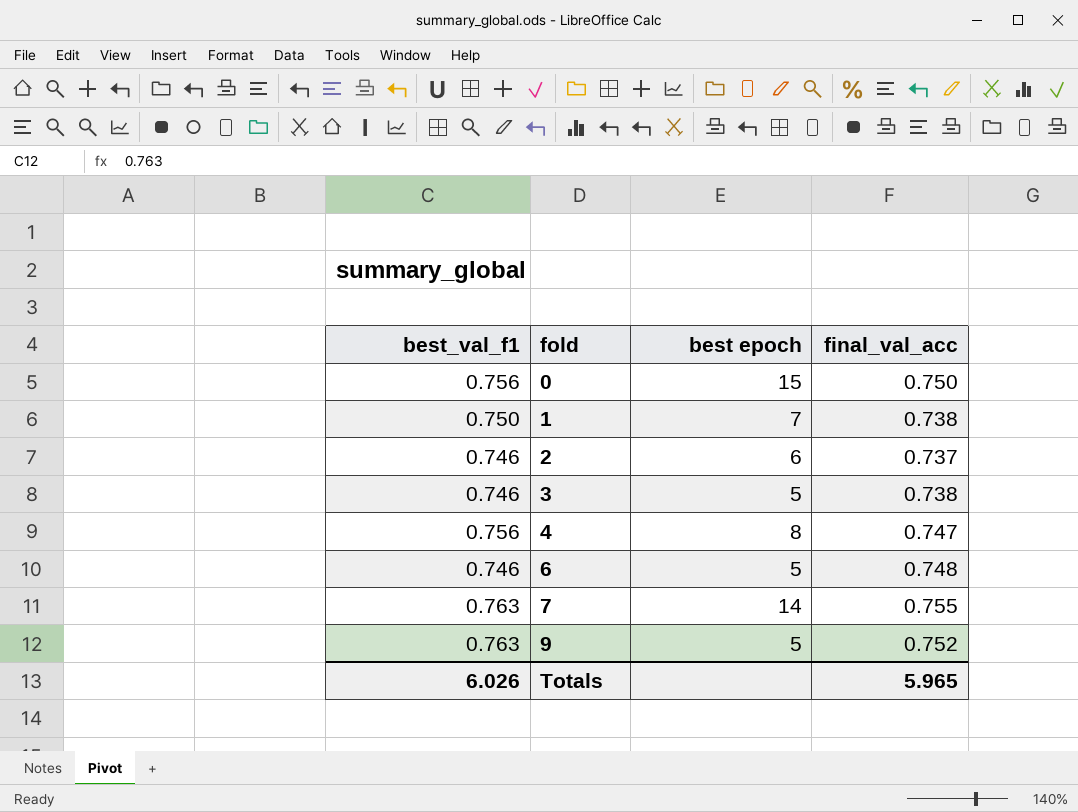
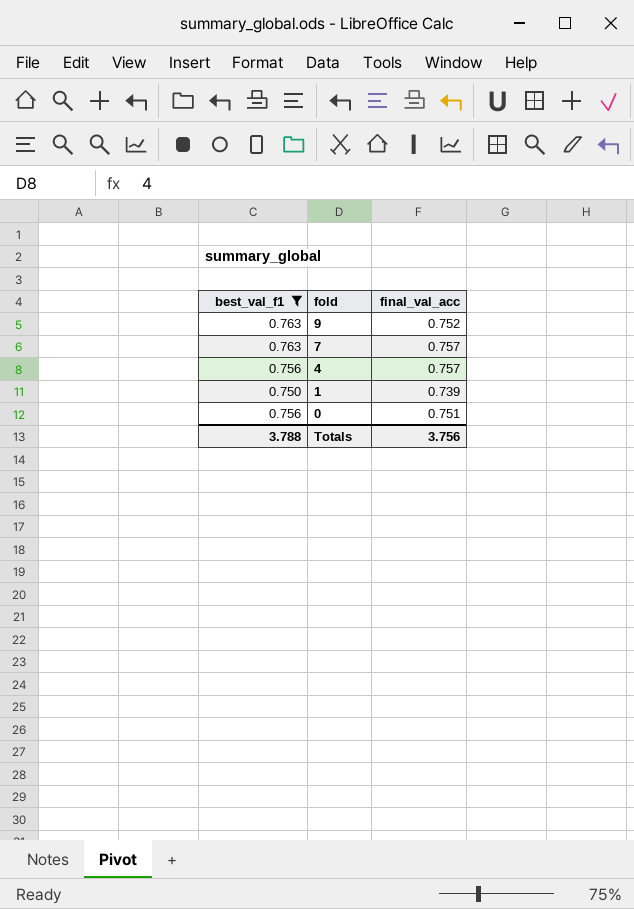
filter: none -> best_val_f1 != 0.746
row order: fold ascending -> fold descending
column best epoch | position: 3 -> none
7 | final_val_acc: 0.755 -> 0.757
4 | final_val_acc: 0.747 -> 0.757
1 | final_val_acc: 0.738 -> 0.739
0 | final_val_acc: 0.750 -> 0.751
Totals | best_val_f1: 6.026 -> 3.788
Totals | final_val_acc: 5.965 -> 3.756

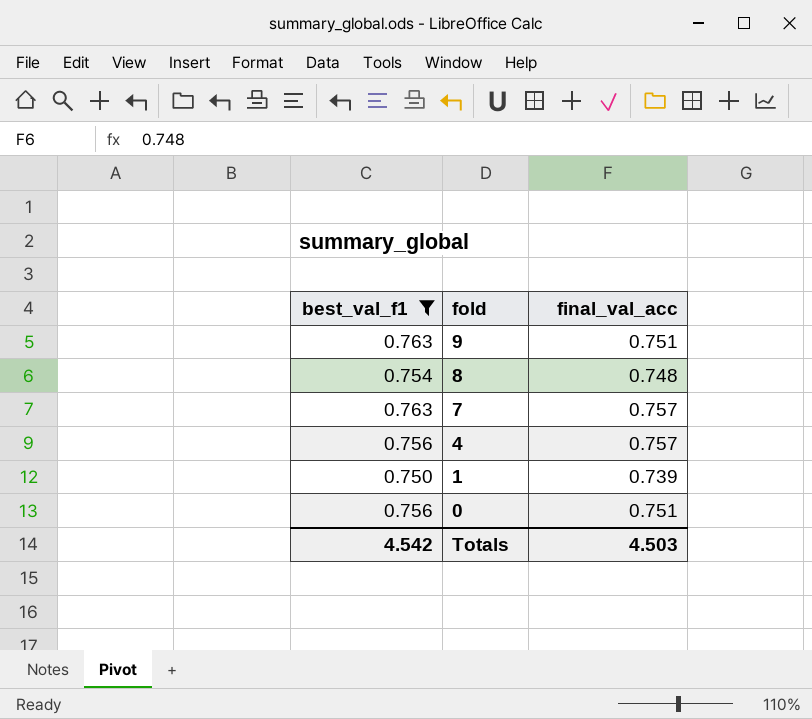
9 | final_val_acc: 0.752 -> 0.751
row 8: none -> 0.754 | 0.748
Totals | best_val_f1: 3.788 -> 4.542
Totals | final_val_acc: 3.756 -> 4.503

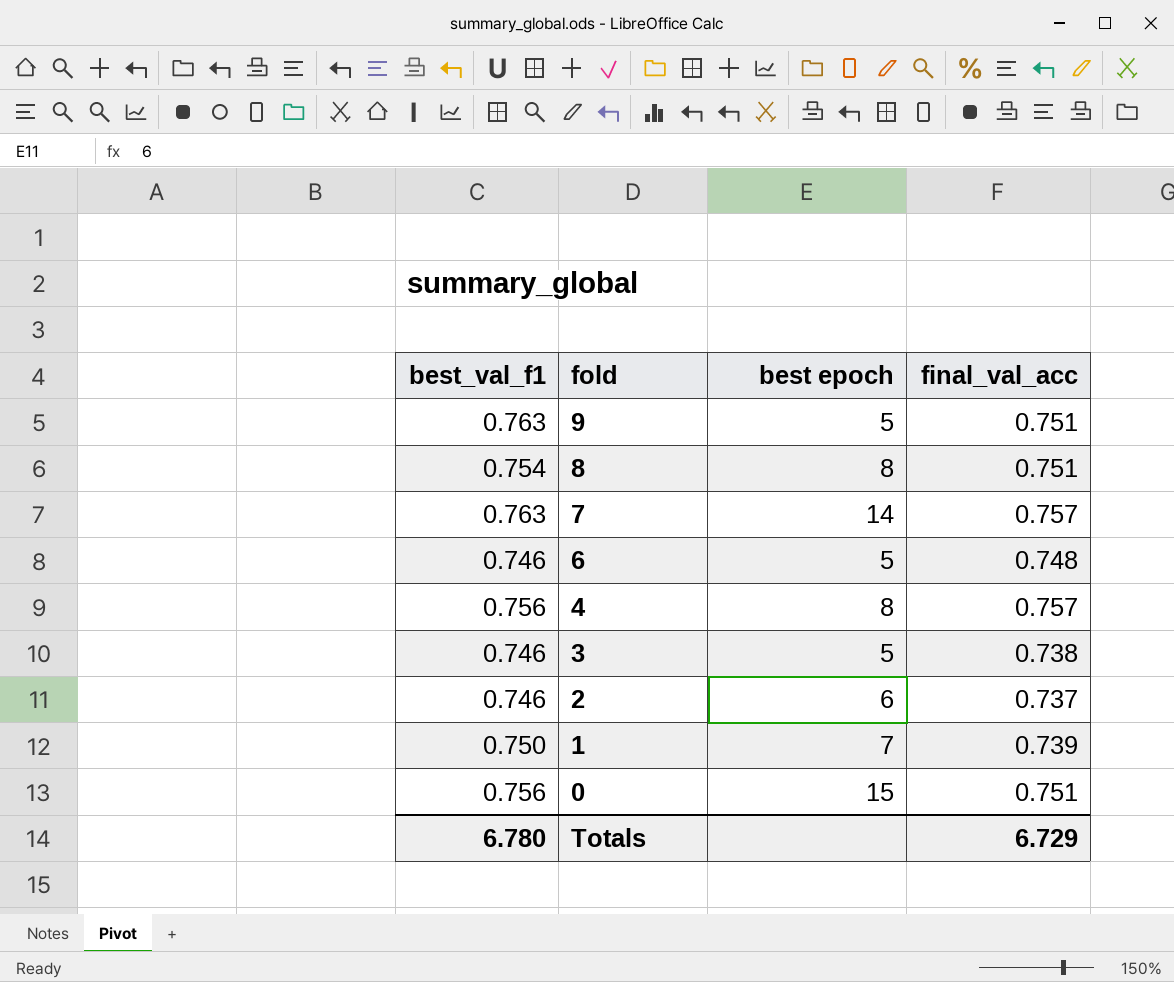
filter: best_val_f1 != 0.746 -> none
column best epoch | position: none -> 3
8 | final_val_acc: 0.748 -> 0.751
Totals | best_val_f1: 4.542 -> 6.780
Totals | final_val_acc: 4.503 -> 6.729

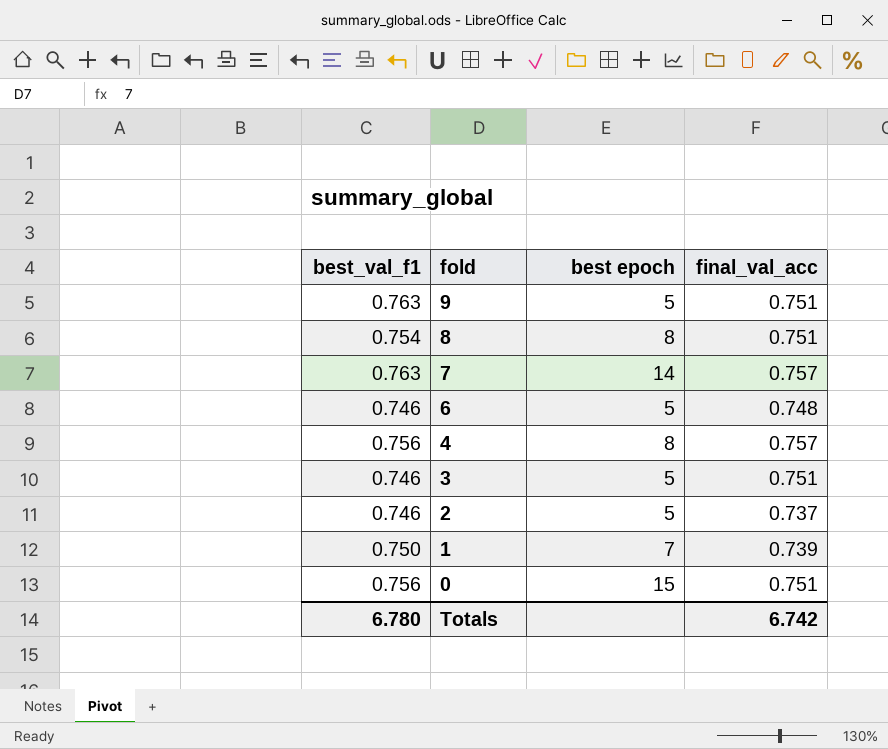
3 | final_val_acc: 0.738 -> 0.751
2 | best epoch: 6 -> 5
Totals | final_val_acc: 6.729 -> 6.742

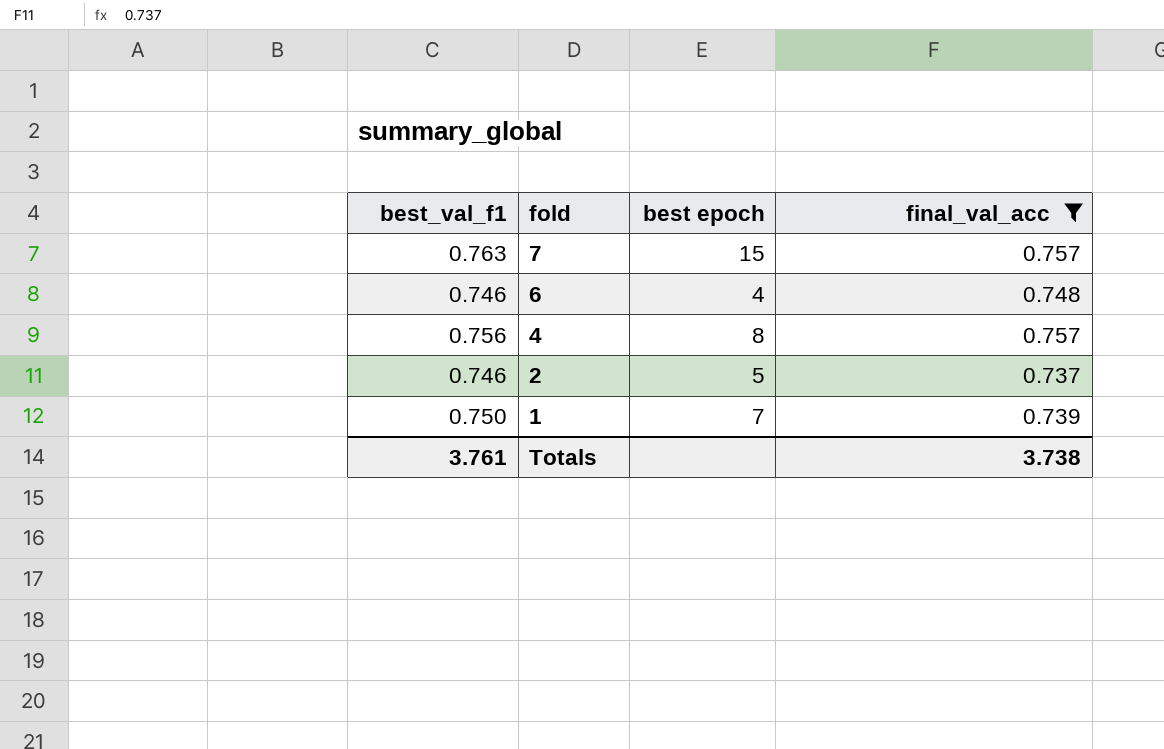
filter: none -> final_val_acc != 0.751
7 | best epoch: 14 -> 15
6 | best epoch: 5 -> 4
Totals | best_val_f1: 6.780 -> 3.761
Totals | final_val_acc: 6.742 -> 3.738

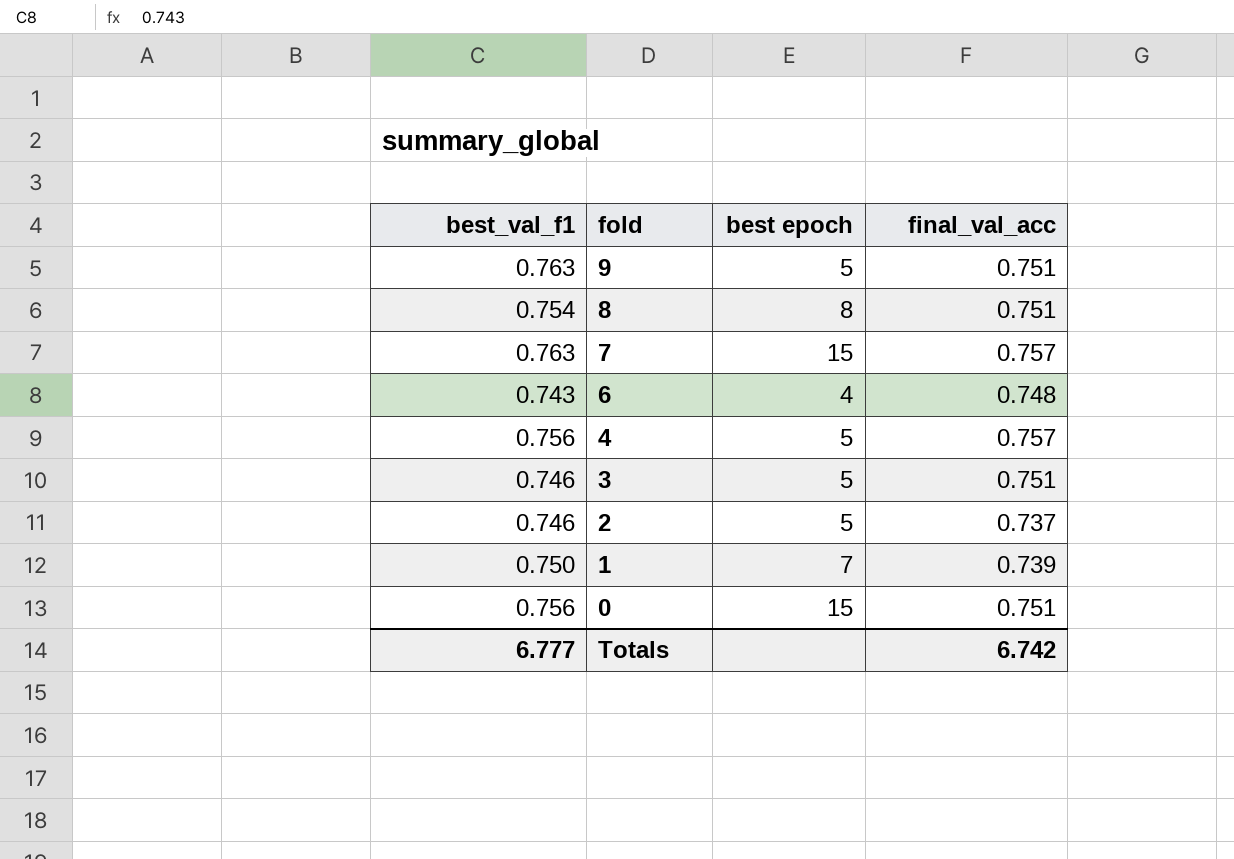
filter: final_val_acc != 0.751 -> none
6 | best_val_f1: 0.746 -> 0.743
4 | best epoch: 8 -> 5
Totals | best_val_f1: 3.761 -> 6.777
Totals | final_val_acc: 3.738 -> 6.742

